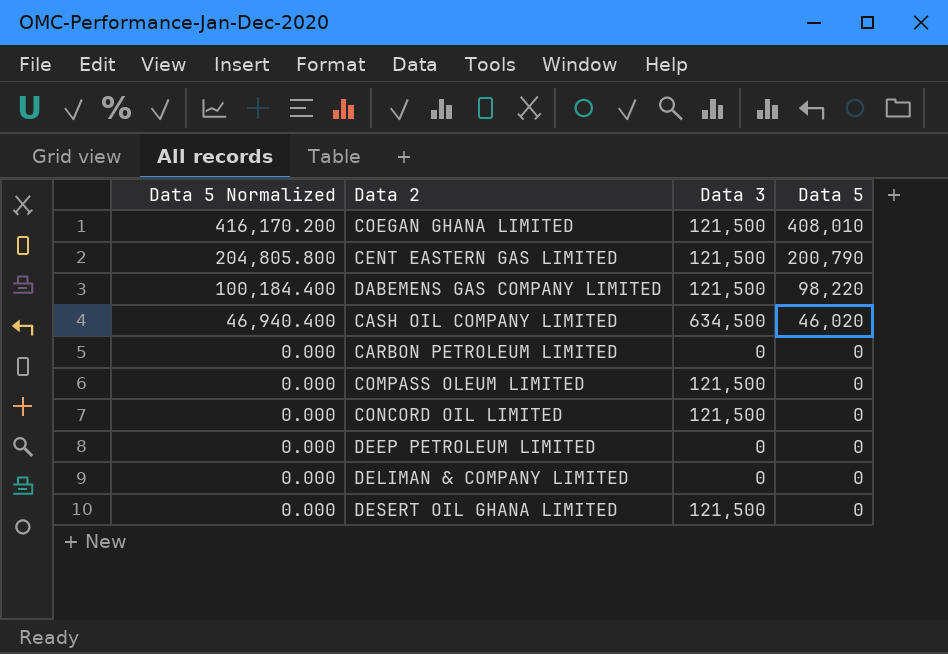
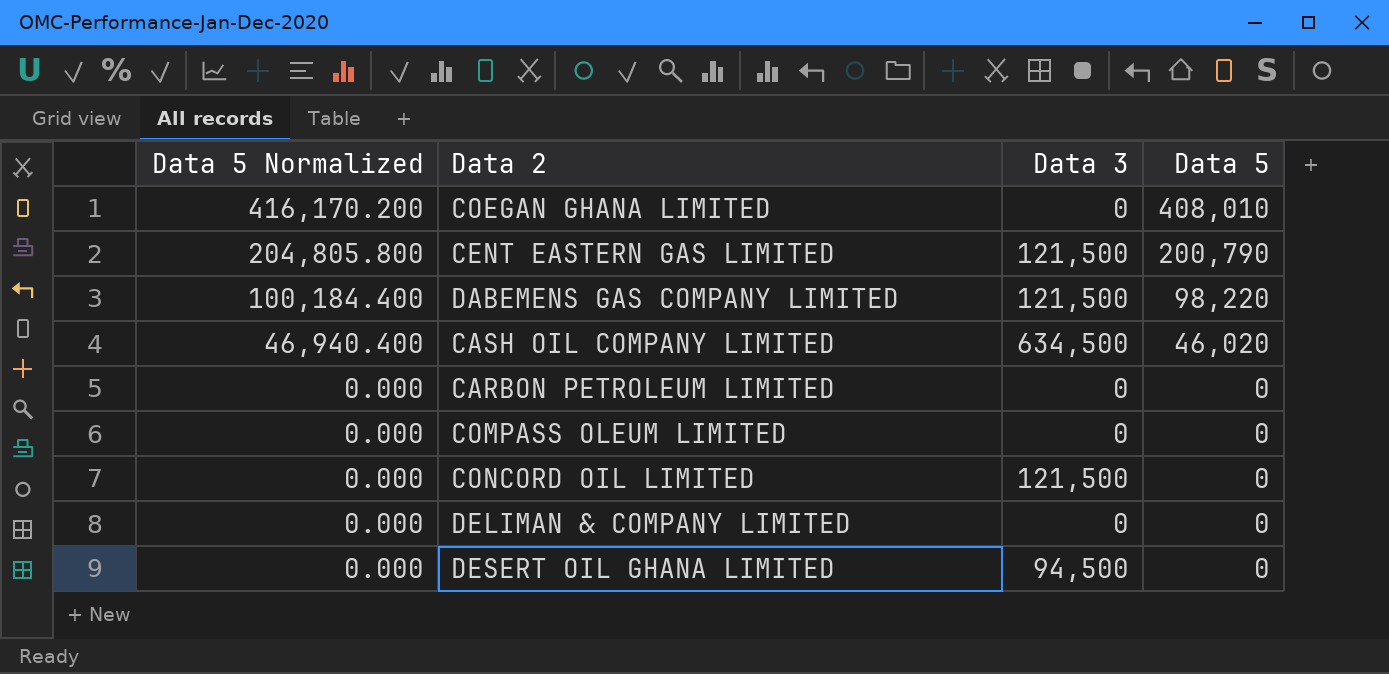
row DEEP PETROLEUM LIMITED: 0.000 | 0 | 0 -> none
COEGAN GHANA LIMITED | Data 3: 121,500 -> 0
COMPASS OLEUM LIMITED | Data 3: 121,500 -> 0
DESERT OIL GHANA LIMITED | Data 3: 121,500 -> 94,500

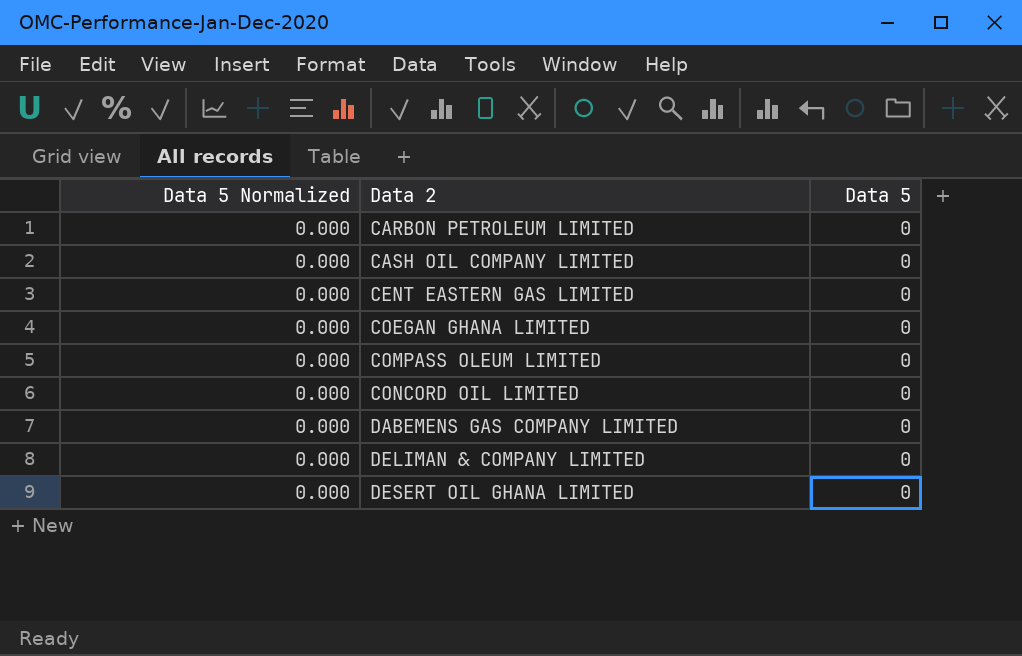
row order: Data 5 Normalized descending -> Data 2 ascending
column Data 3 | position: 3 -> none
CASH OIL COMPANY LIMITED | Data 5 Normalized: 46,940.400 -> 0.000
CASH OIL COMPANY LIMITED | Data 5: 46,020 -> 0
CENT EASTERN GAS LIMITED | Data 5 Normalized: 204,805.800 -> 0.000
CENT EASTERN GAS LIMITED | Data 5: 200,790 -> 0
COEGAN GHANA LIMITED | Data 5 Normalized: 416,170.200 -> 0.000
COEGAN GHANA LIMITED | Data 5: 408,010 -> 0
DABEMENS GAS COMPANY LIMITED | Data 5 Normalized: 100,184.400 -> 0.000
DABEMENS GAS COMPANY LIMITED | Data 5: 98,220 -> 0

